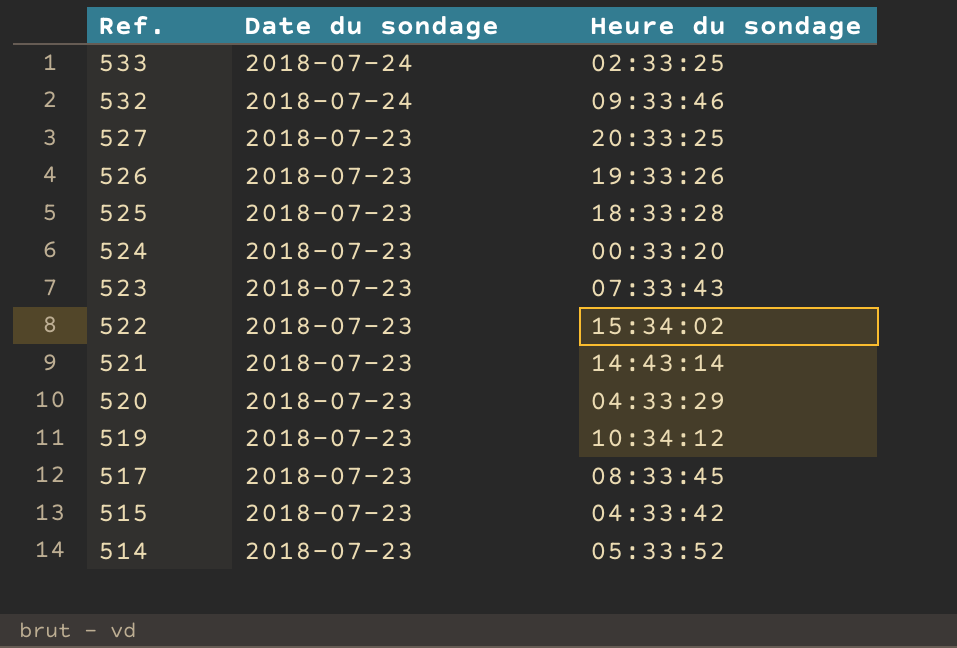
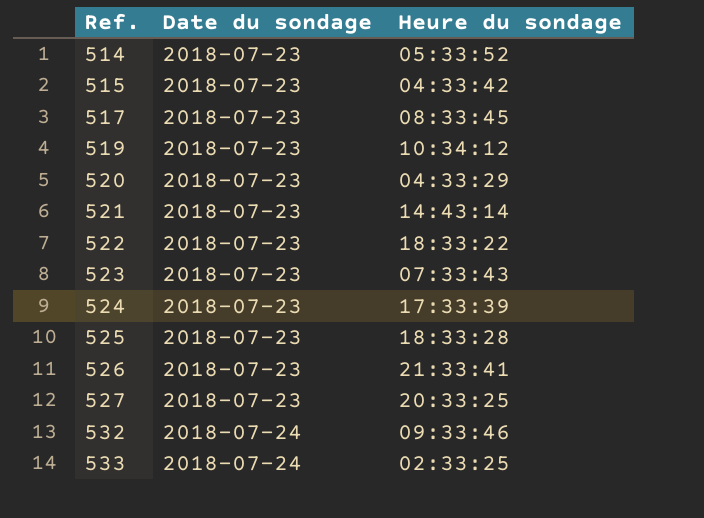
row order: Ref. descending -> Ref. ascending
522 | Heure du sondage: 15:34:02 -> 18:33:22
524 | Heure du sondage: 00:33:20 -> 17:33:39
526 | Heure du sondage: 19:33:26 -> 21:33:41

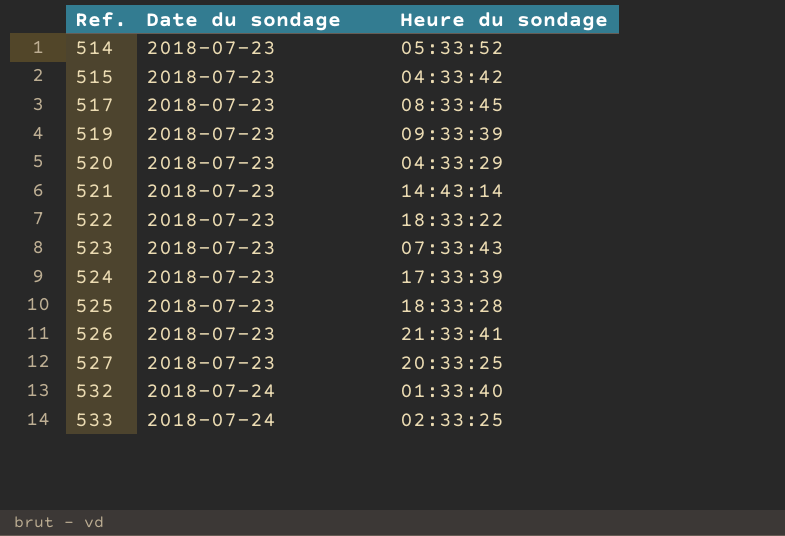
519 | Heure du sondage: 10:34:12 -> 09:33:39
532 | Heure du sondage: 09:33:46 -> 01:33:40

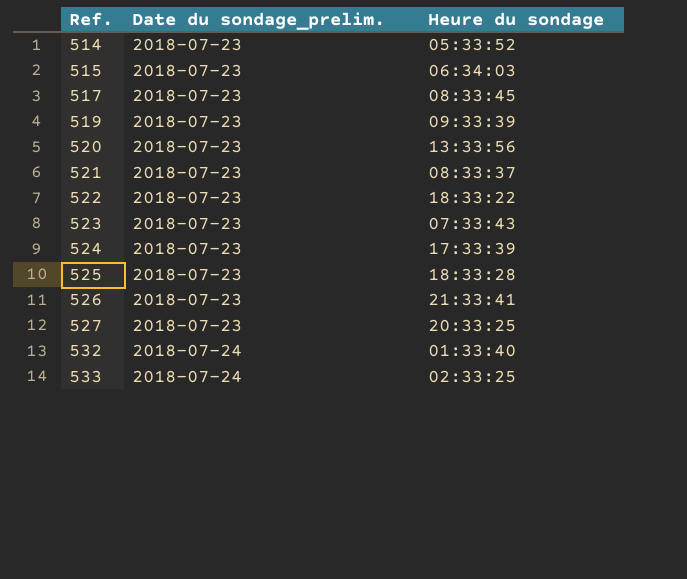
column name: Date du sondage -> Date du sondage_prelim.
515 | Heure du sondage: 04:33:42 -> 06:34:03
520 | Heure du sondage: 04:33:29 -> 13:33:56
521 | Heure du sondage: 14:43:14 -> 08:33:37

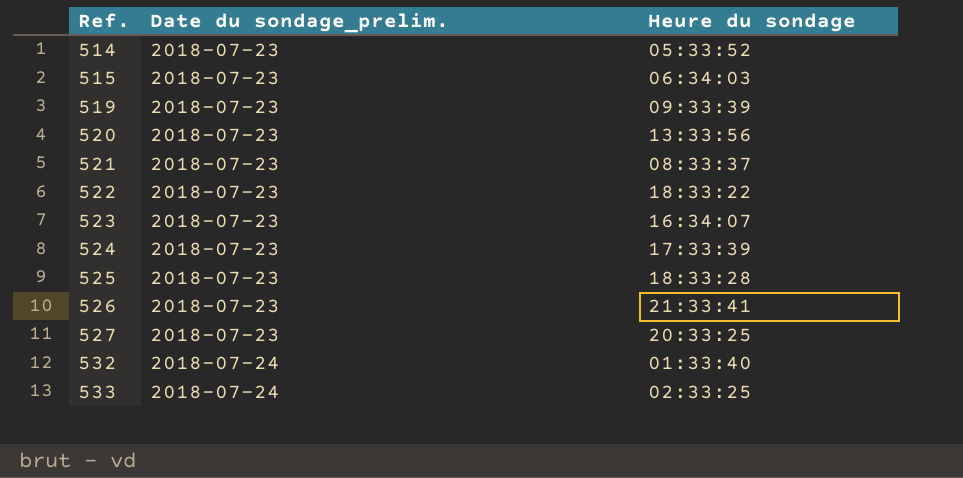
row 517: 2018-07-23 | 08:33:45 -> none
523 | Heure du sondage: 07:33:43 -> 16:34:07

